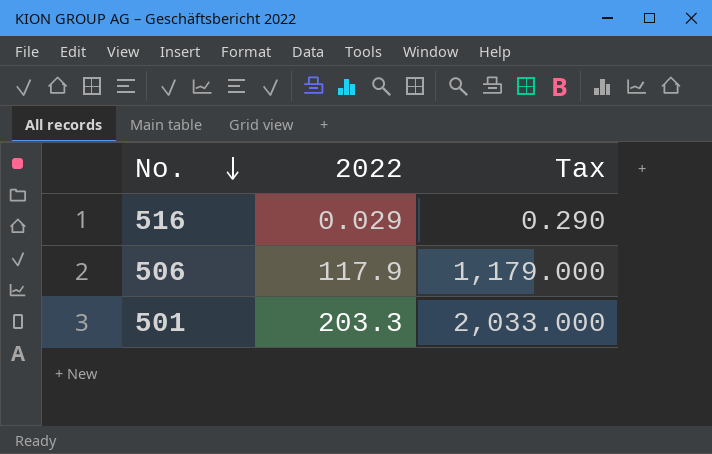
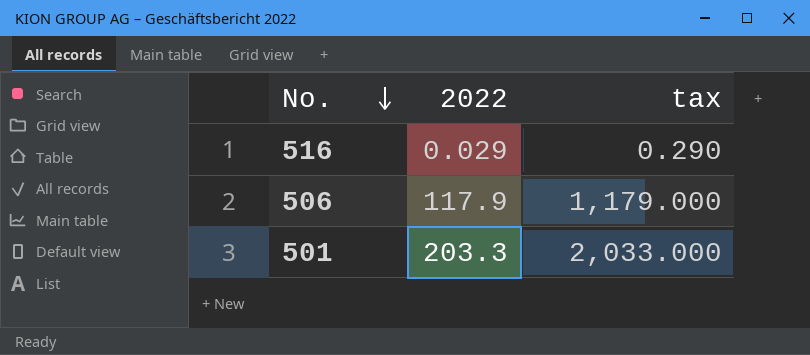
column name: Tax -> tax

